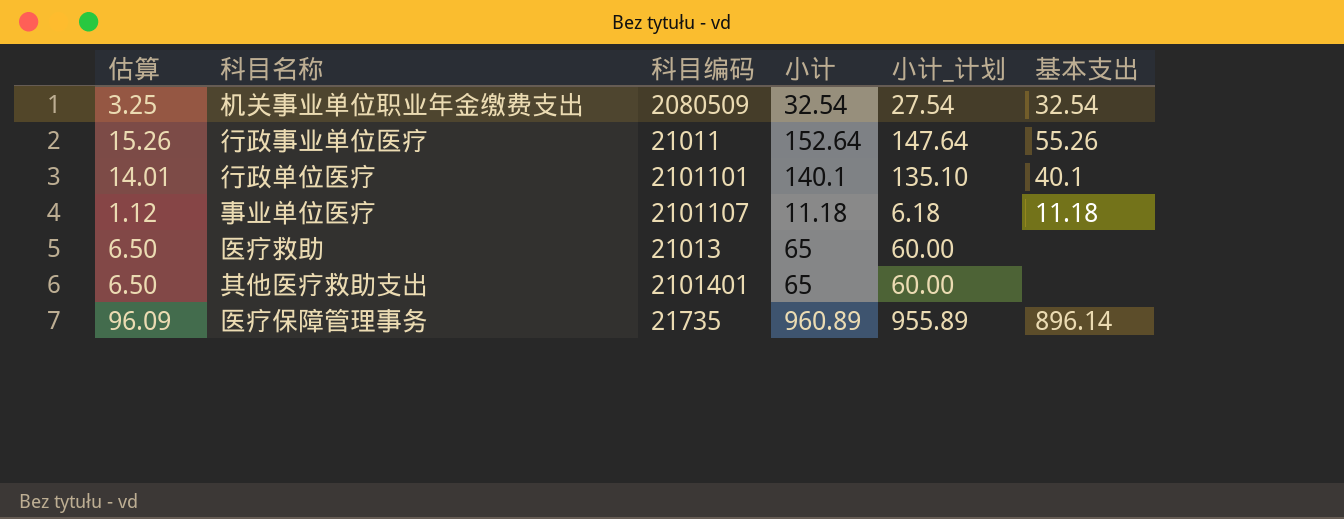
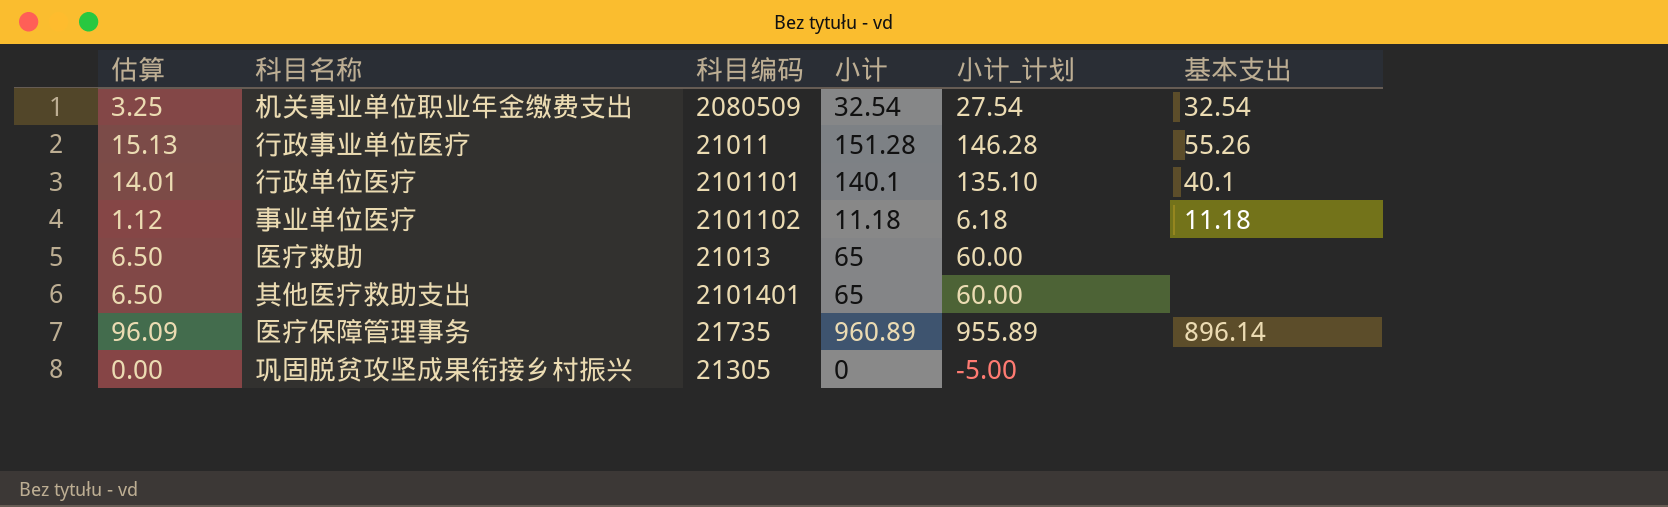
行政事业单位医疗 | 估算: 15.26 -> 15.13
行政事业单位医疗 | 小计: 152.64 -> 151.28
行政事业单位医疗 | 小计_计划: 147.64 -> 146.28
事业单位医疗 | 科目编码: 2101107 -> 2101102
row 巩固脱贫攻坚成果衔接乡村振兴: none -> 0.00 | 21305 | 0 | -5.00 | none

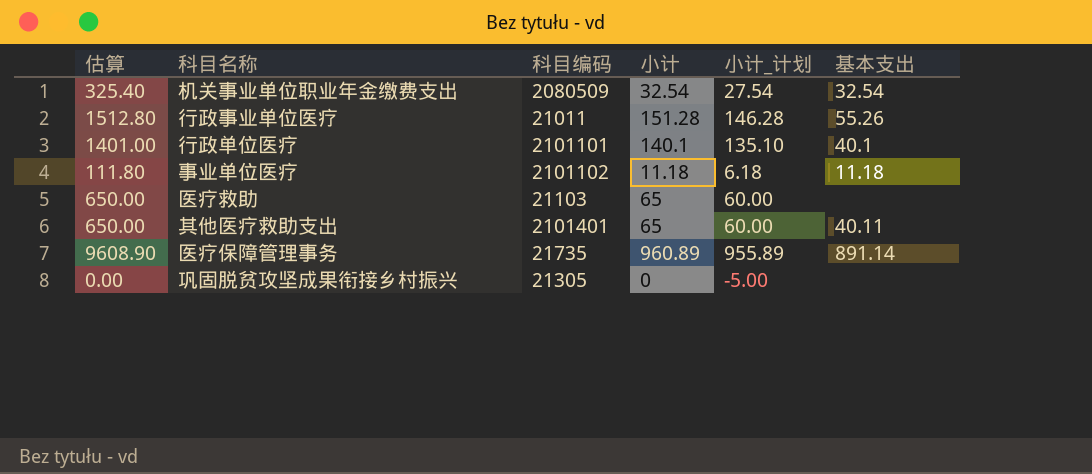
column 估算 | formula: [小计] * 0.1 -> [小计] * 10
医疗救助 | 科目编码: 21013 -> 21103
其他医疗救助支出 | 基本支出: none -> 40.11
医疗保障管理事务 | 基本支出: 896.14 -> 891.14

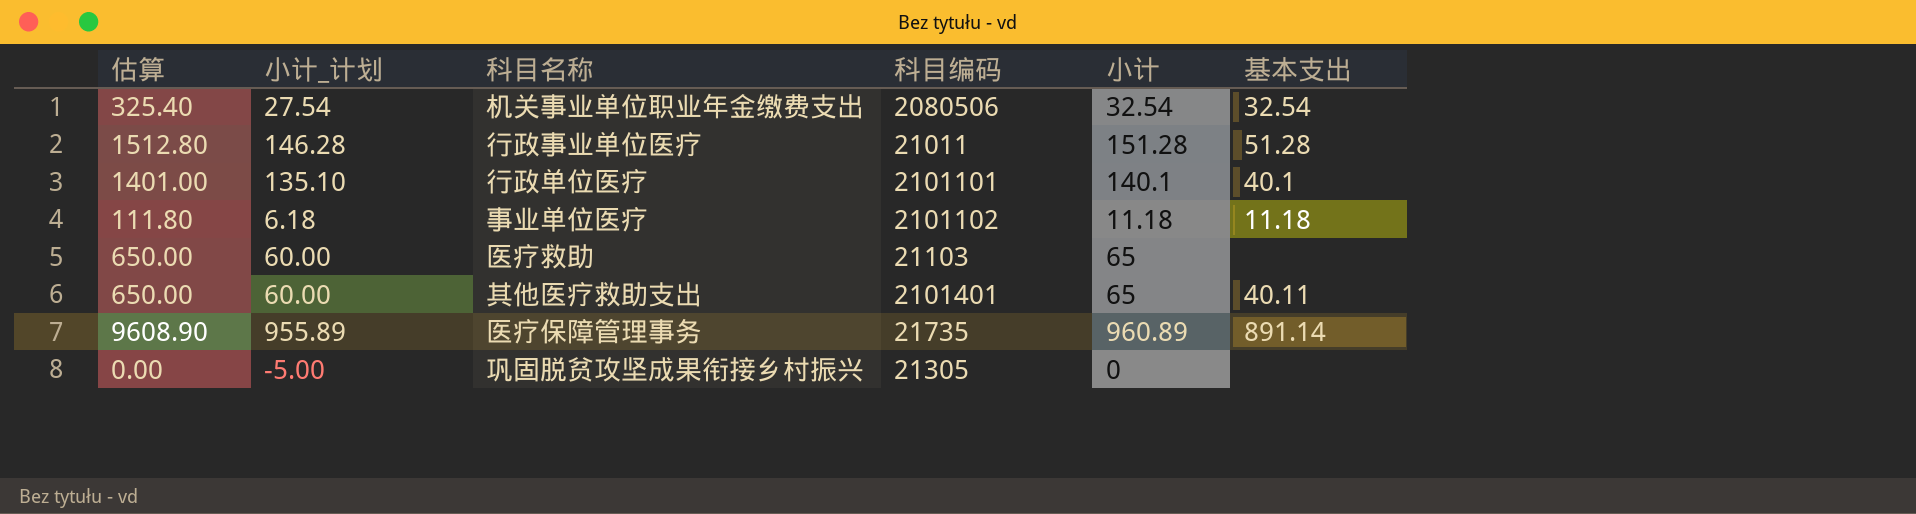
column 小计_计划 | position: 5 -> 2
机关事业单位职业年金缴费支出 | 科目编码: 2080509 -> 2080506
行政事业单位医疗 | 基本支出: 55.26 -> 51.28

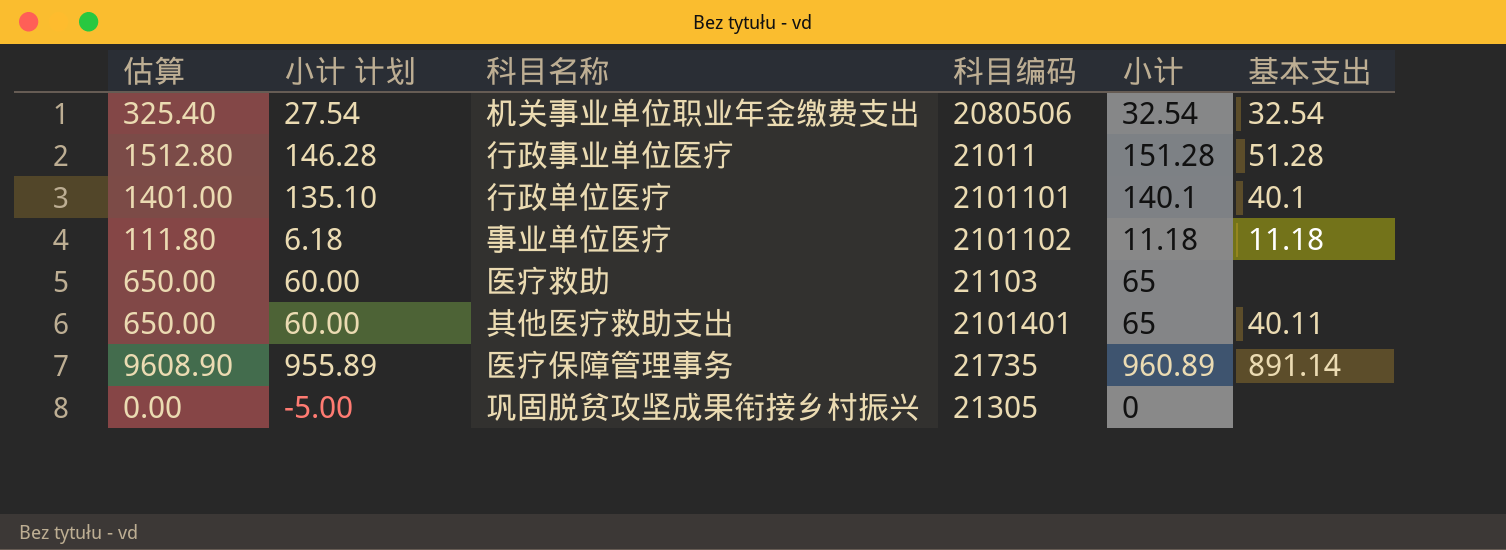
column name: 小计_计划 -> 小计 计划

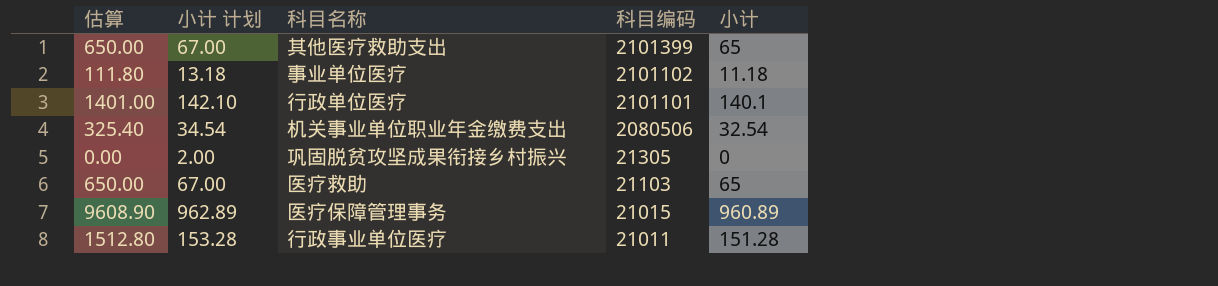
row order: none -> 科目编码 descending
column 基本支出 | position: 6 -> none
column 小计 计划 | formula: [小计] - 5 -> [小计] + 2
其他医疗救助支出 | 科目编码: 2101401 -> 2101399
医疗保障管理事务 | 科目编码: 21735 -> 21015

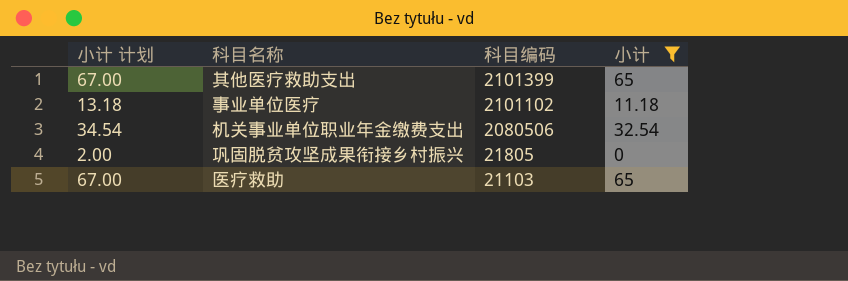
filter: none -> 小计 <= 65
column 估算 | formula: [小计] * 10 -> none
巩固脱贫攻坚成果衔接乡村振兴 | 科目编码: 21305 -> 21805

